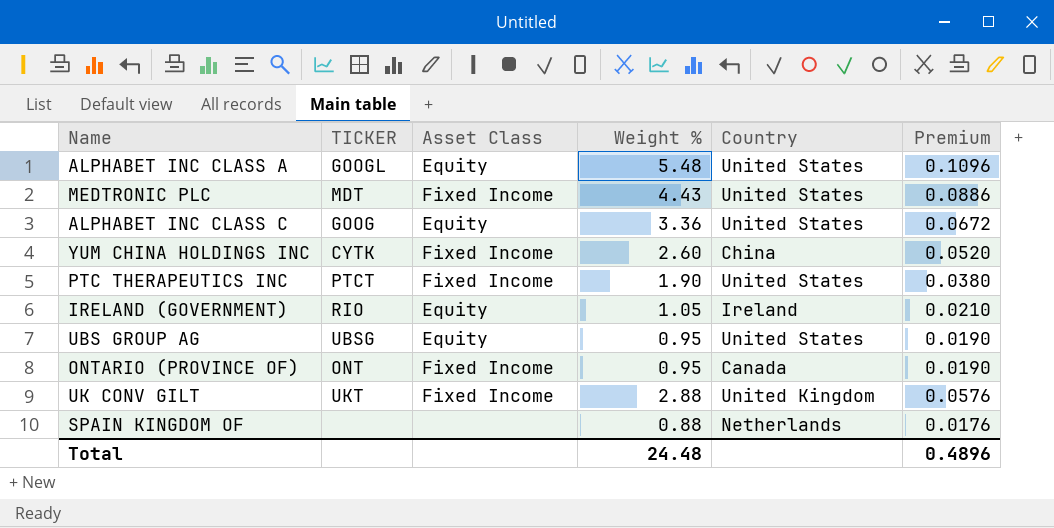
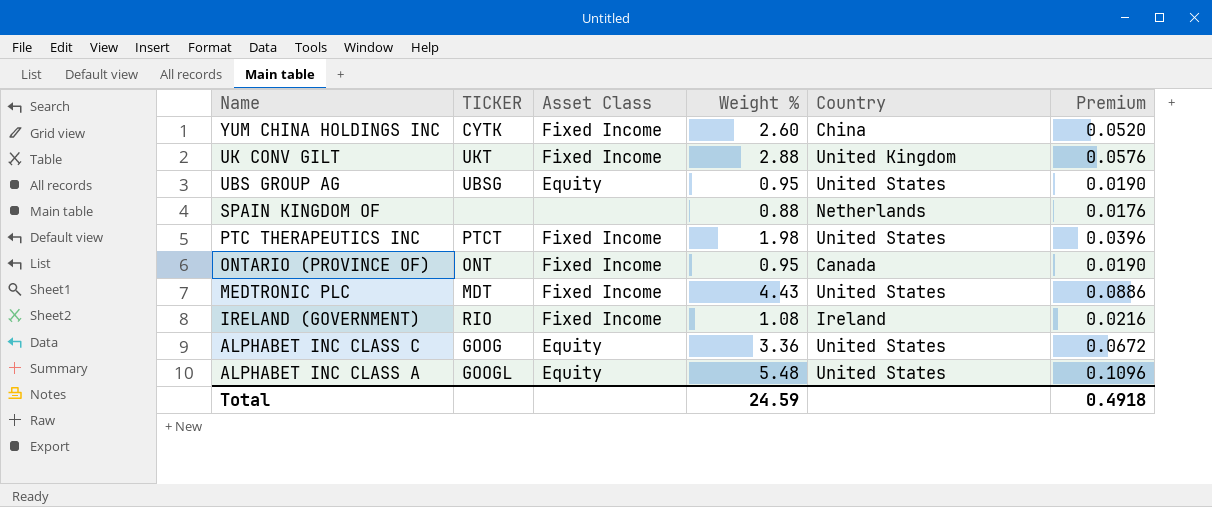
row order: none -> Name descending
PTC THERAPEUTICS INC | Weight %: 1.90 -> 1.98
PTC THERAPEUTICS INC | Premium: 0.0380 -> 0.0396
IRELAND (GOVERNMENT) | Asset Class: Equity -> Fixed Income
IRELAND (GOVERNMENT) | Weight %: 1.05 -> 1.08
IRELAND (GOVERNMENT) | Premium: 0.0210 -> 0.0216
Total | Weight %: 24.48 -> 24.59
Total | Premium: 0.4896 -> 0.4918

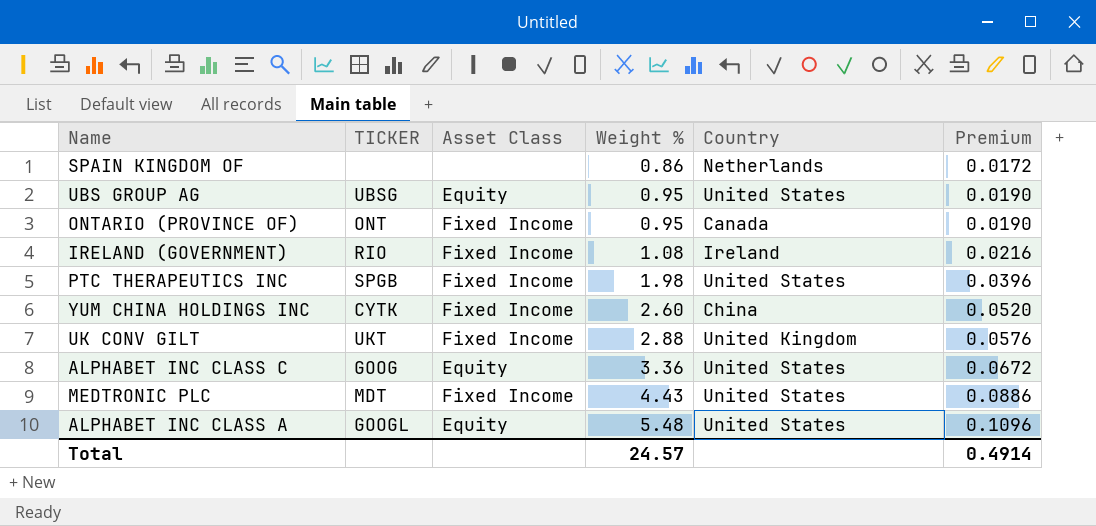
row order: Name descending -> Weight % ascending
SPAIN KINGDOM OF | Weight %: 0.88 -> 0.86
SPAIN KINGDOM OF | Premium: 0.0176 -> 0.0172
PTC THERAPEUTICS INC | TICKER: PTCT -> SPGB
Total | Weight %: 24.59 -> 24.57
Total | Premium: 0.4918 -> 0.4914

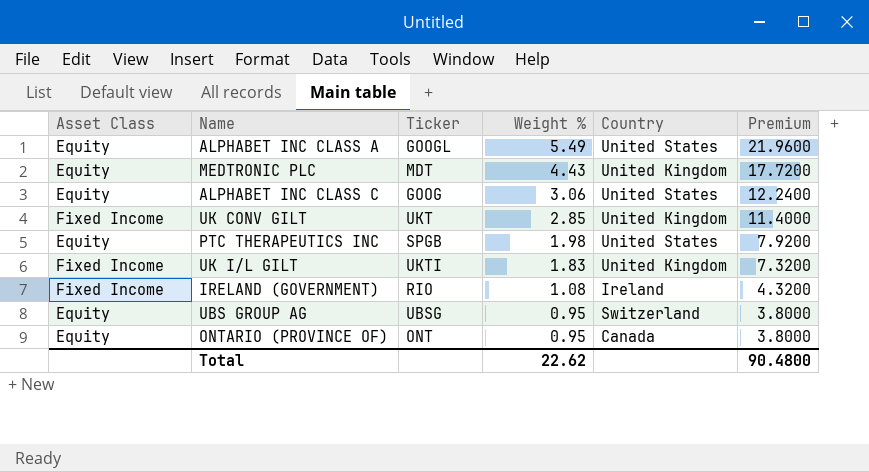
row order: Weight % ascending -> Weight % descending
column Asset Class | position: 3 -> 1
column name: TICKER -> Ticker
column Premium | formula: [Weight %] * 0.02 -> [Weight %] * 4
row SPAIN KINGDOM OF: none | none | 0.86 | Netherlands | 0.0172 -> none
row YUM CHINA HOLDINGS INC: CYTK | Fixed Income | 2.60 | China | 0.0520 -> none
ALPHABET INC CLASS A | Weight %: 5.48 -> 5.49
MEDTRONIC PLC | Asset Class: Fixed Income -> Equity
MEDTRONIC PLC | Country: United States -> United Kingdom
ALPHABET INC CLASS C | Weight %: 3.36 -> 3.06
UK CONV GILT | Weight %: 2.88 -> 2.85
PTC THERAPEUTICS INC | Asset Class: Fixed Income -> Equity
row UK I/L GILT: none -> Fixed Income | UKTI | 1.83 | United Kingdom | 7.3200
UBS GROUP AG | Country: United States -> Switzerland
ONTARIO (PROVINCE OF) | Asset Class: Fixed Income -> Equity
Total | Weight %: 24.57 -> 22.62
Total | Premium: 0.4914 -> 90.4800

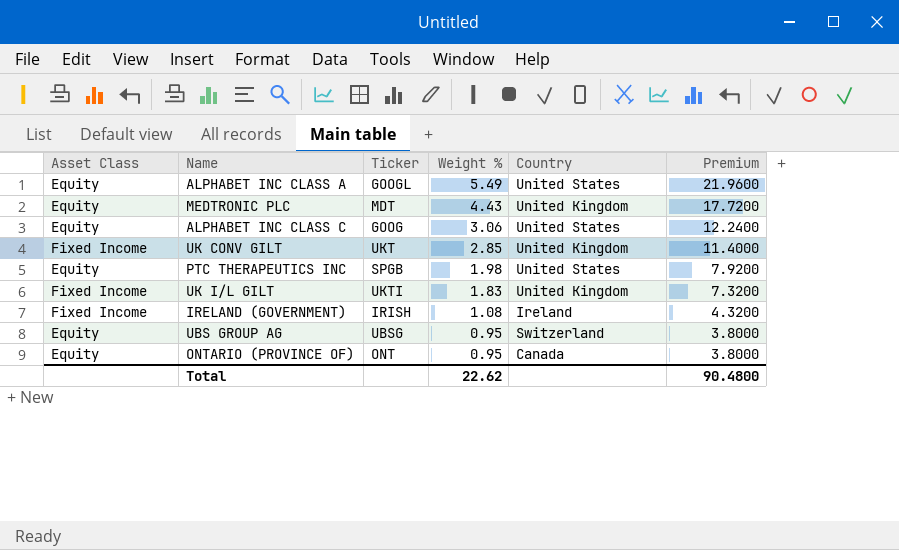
IRELAND (GOVERNMENT) | Ticker: RIO -> IRISH

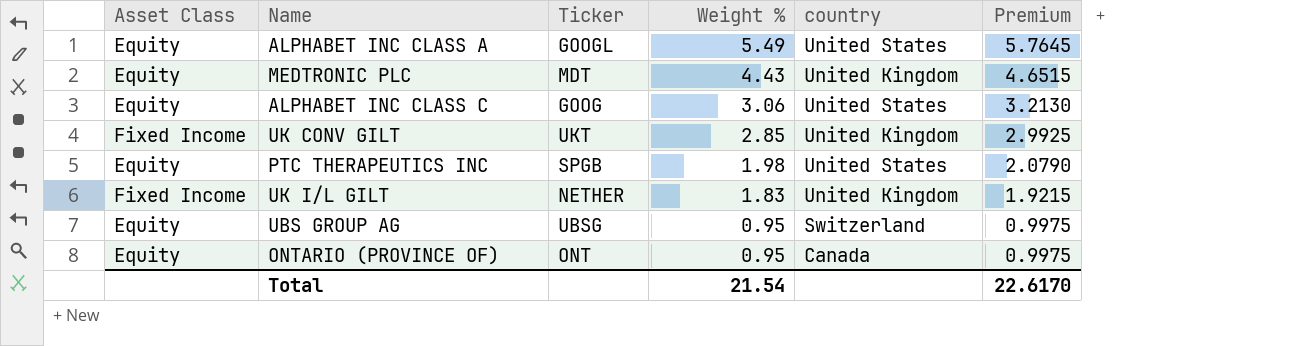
column name: Country -> country
column Premium | formula: [Weight %] * 4 -> [Weight %] * 1.05
row IRELAND (GOVERNMENT): Fixed Income | IRISH | 1.08 | Ireland | 4.3200 -> none
UK I/L GILT | Ticker: UKTI -> NETHER
Total | Weight %: 22.62 -> 21.54
Total | Premium: 90.4800 -> 22.6170

